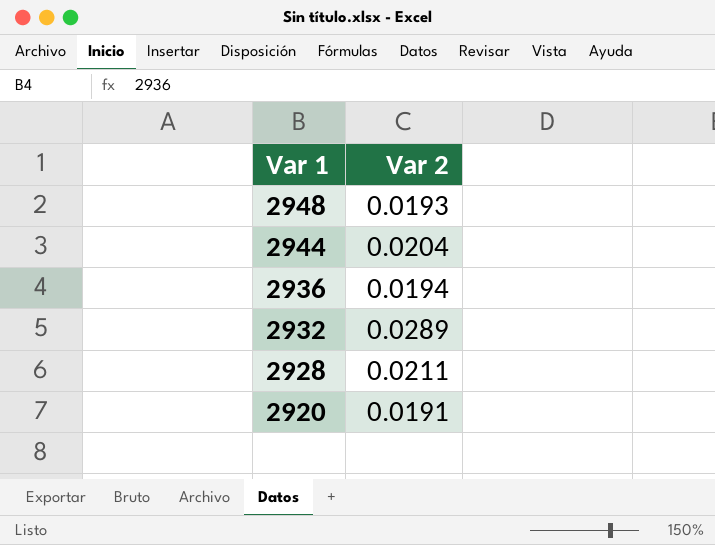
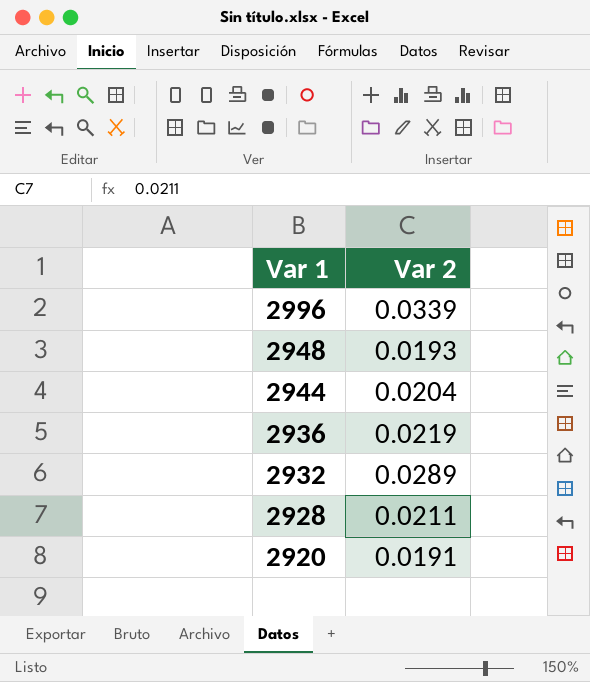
row 2996: none -> 0.0339
2936 | Var 2: 0.0194 -> 0.0219

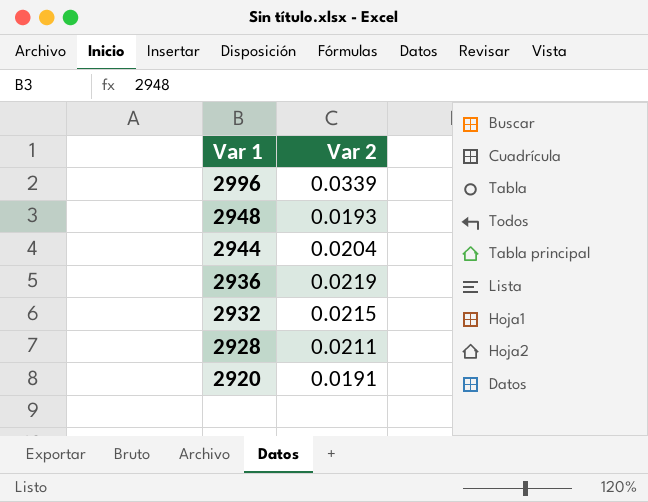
2932 | Var 2: 0.0289 -> 0.0215

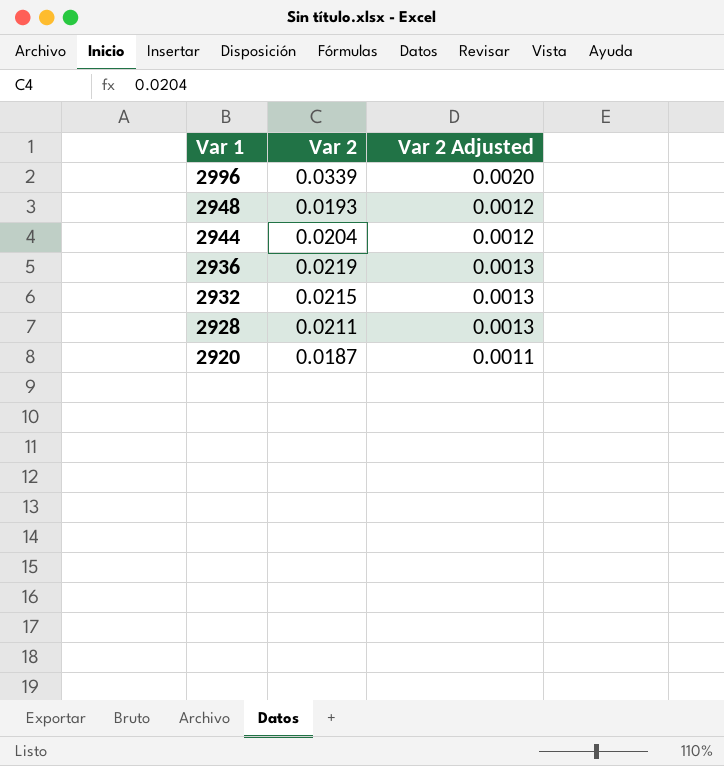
column Var 2 Adjusted | formula: none -> [Var 2] * 0.06
2920 | Var 2: 0.0191 -> 0.0187

